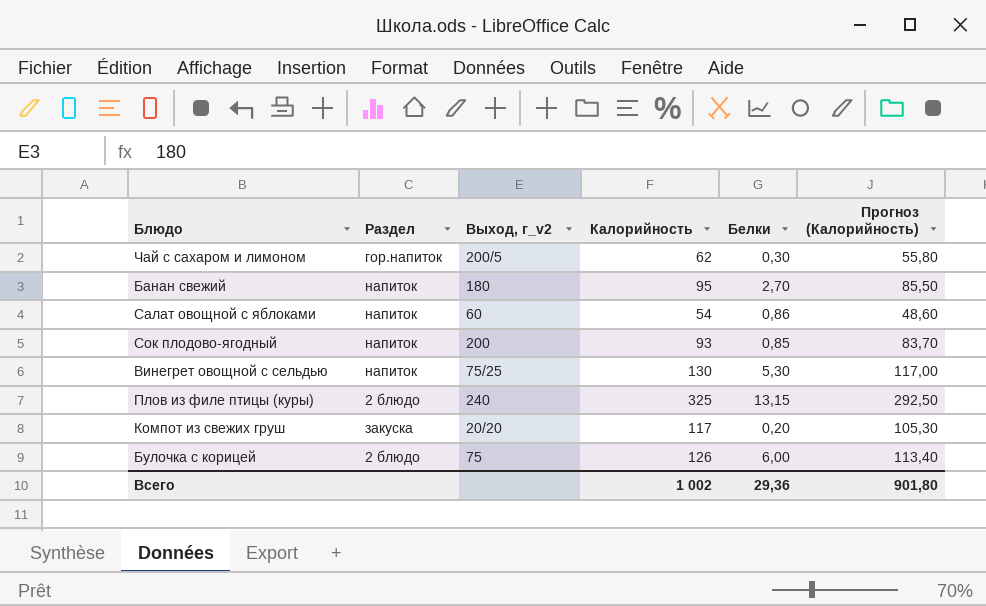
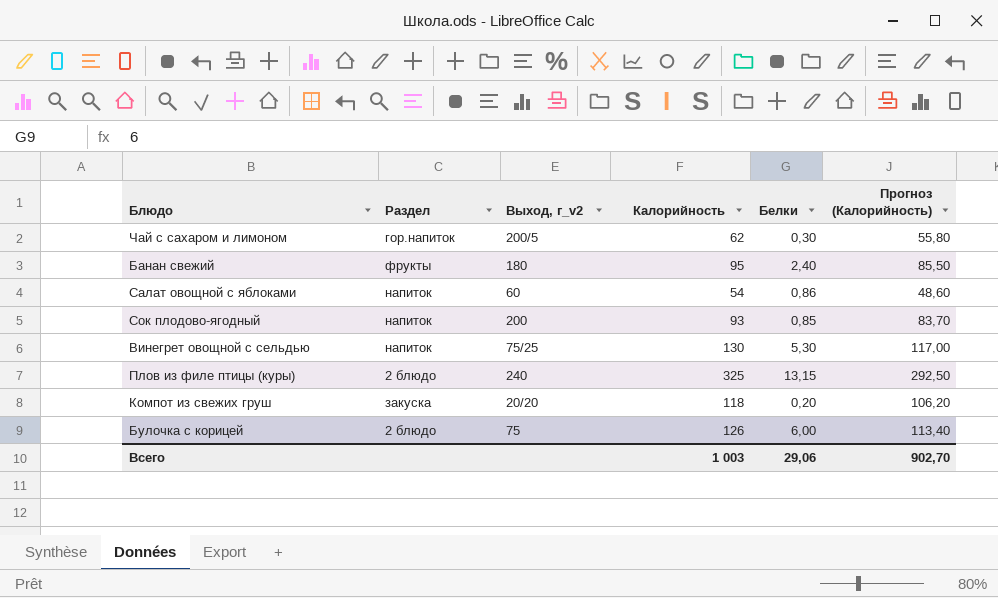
Банан свежий | Раздел: напиток -> фрукты
Банан свежий | Белки: 2,70 -> 2,40
Компот из свежих груш | Калорийность: 117 -> 118
Компот из свежих груш | Прогноз (Калорийность): 105,30 -> 106,20
Всего | Калорийность: 1 002 -> 1 003
Всего | Белки: 29,36 -> 29,06
Всего | Прогноз (Калорийность): 901,80 -> 902,70

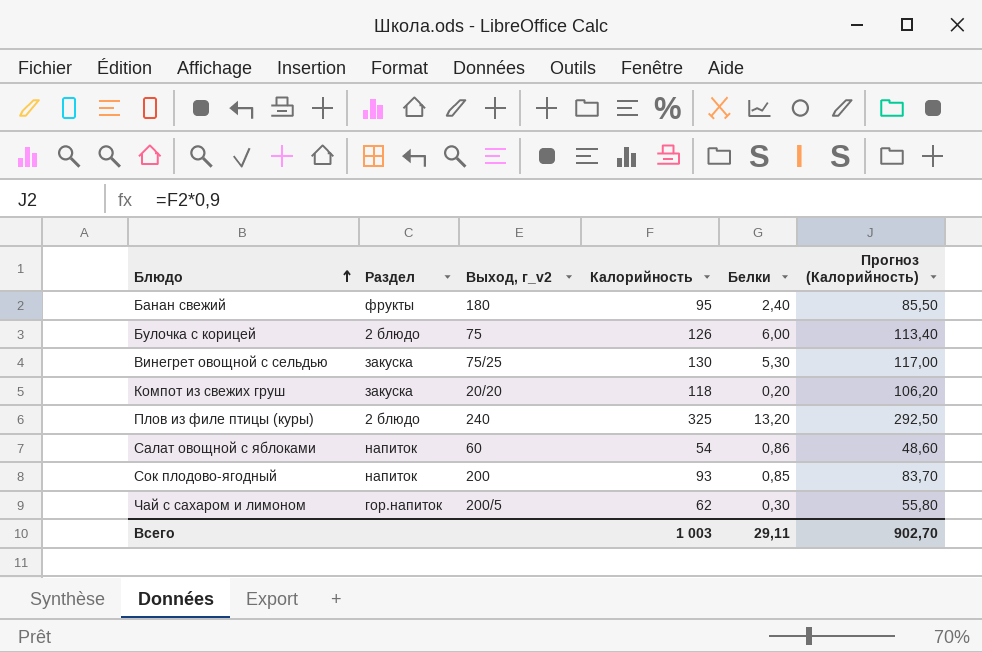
row order: none -> Блюдо ascending
Винегрет овощной с сельдью | Раздел: напиток -> закуска
Плов из филе птицы (куры) | Белки: 13,15 -> 13,20
Всего | Белки: 29,06 -> 29,11

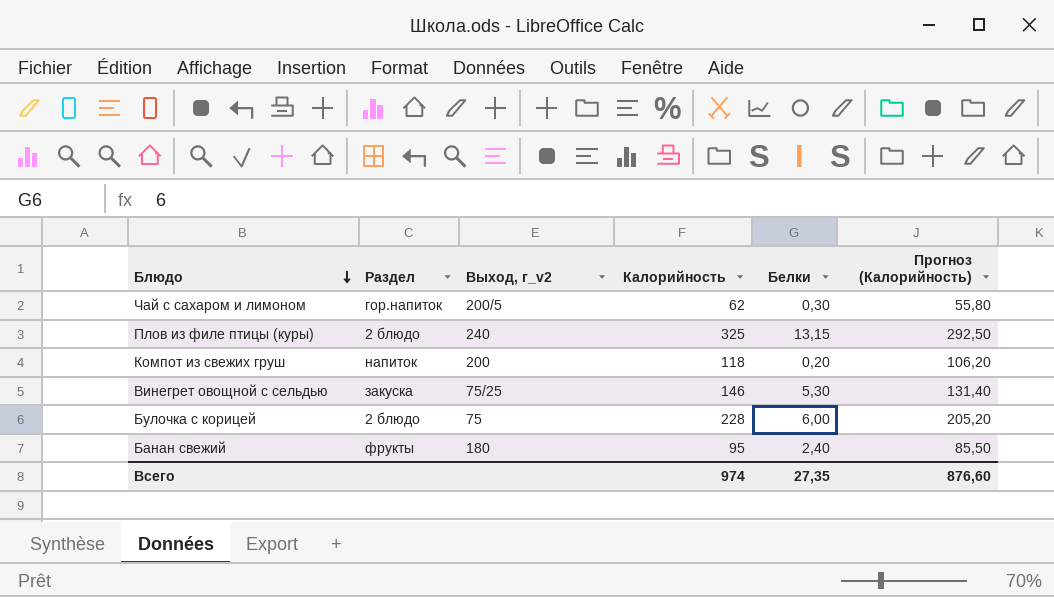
row order: Блюдо ascending -> Блюдо descending
row Салат овощной с яблоками: напиток | 60 | 54 | 0,86 | 48,60 -> none
row Сок плодово-ягодный: напиток | 200 | 93 | 0,85 | 83,70 -> none
Плов из филе птицы (куры) | Белки: 13,20 -> 13,15
Компот из свежих груш | Раздел: закуска -> напиток
Компот из свежих груш | Выход, г_v2: 20/20 -> 200
Винегрет овощной с сельдью | Калорийность: 130 -> 146
Винегрет овощной с сельдью | Прогноз (Калорийность): 117,00 -> 131,40
Булочка с корицей | Калорийность: 126 -> 228
Булочка с корицей | Прогноз (Калорийность): 113,40 -> 205,20
Всего | Калорийность: 1 003 -> 974
Всего | Белки: 29,11 -> 27,35
Всего | Прогноз (Калорийность): 902,70 -> 876,60

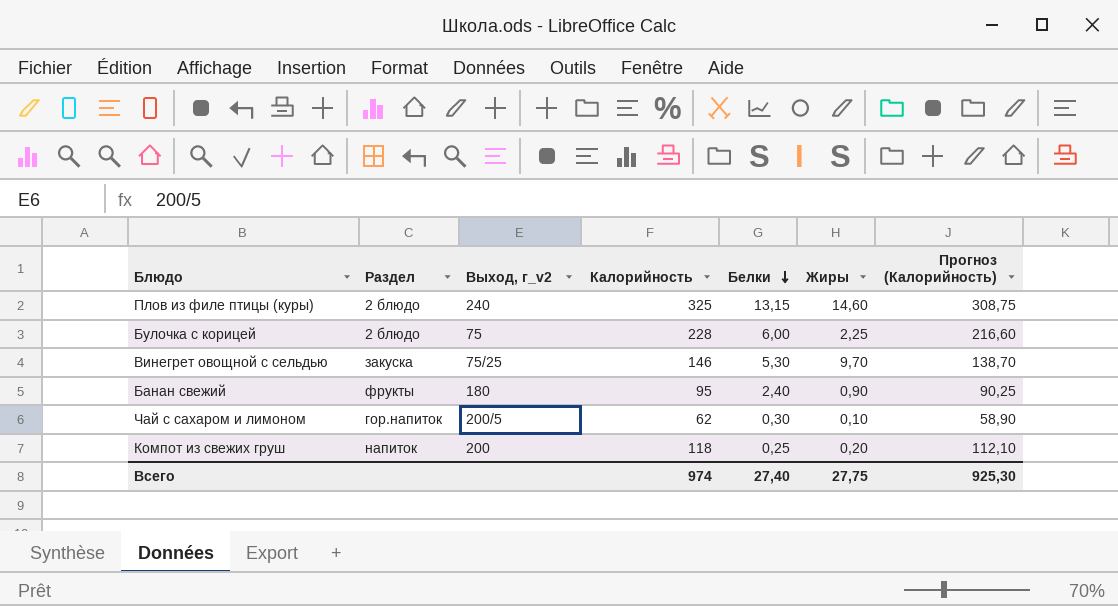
row order: Блюдо descending -> Белки descending
column Жиры | position: none -> 6
column Прогноз (Калорийность) | formula: [Калорийность] * 0,9 -> [Калорийность] * 0,95
Компот из свежих груш | Белки: 0,20 -> 0,25
Всего | Белки: 27,35 -> 27,40
Всего | Прогноз (Калорийность): 876,60 -> 925,30

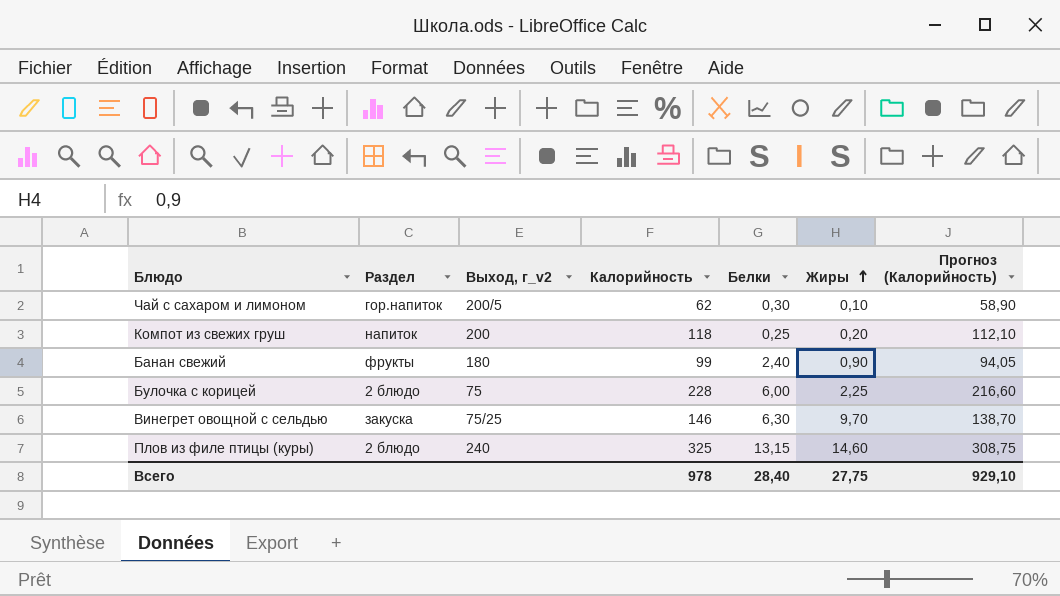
row order: Белки descending -> Жиры ascending
Банан свежий | Калорийность: 95 -> 99
Банан свежий | Прогноз (Калорийность): 90,25 -> 94,05
Винегрет овощной с сельдью | Белки: 5,30 -> 6,30
Всего | Калорийность: 974 -> 978
Всего | Белки: 27,40 -> 28,40
Всего | Прогноз (Калорийность): 925,30 -> 929,10

